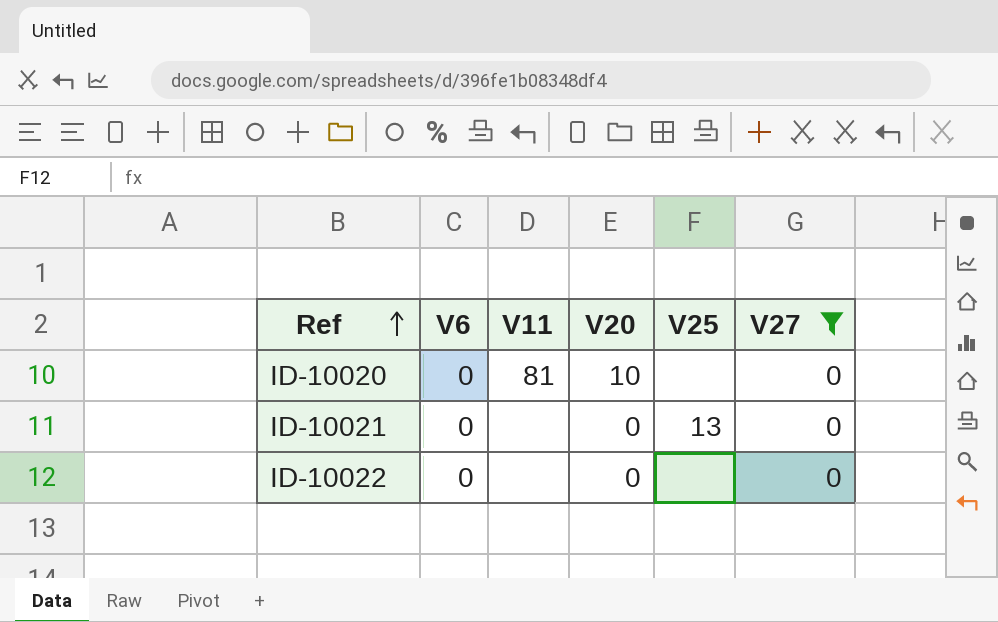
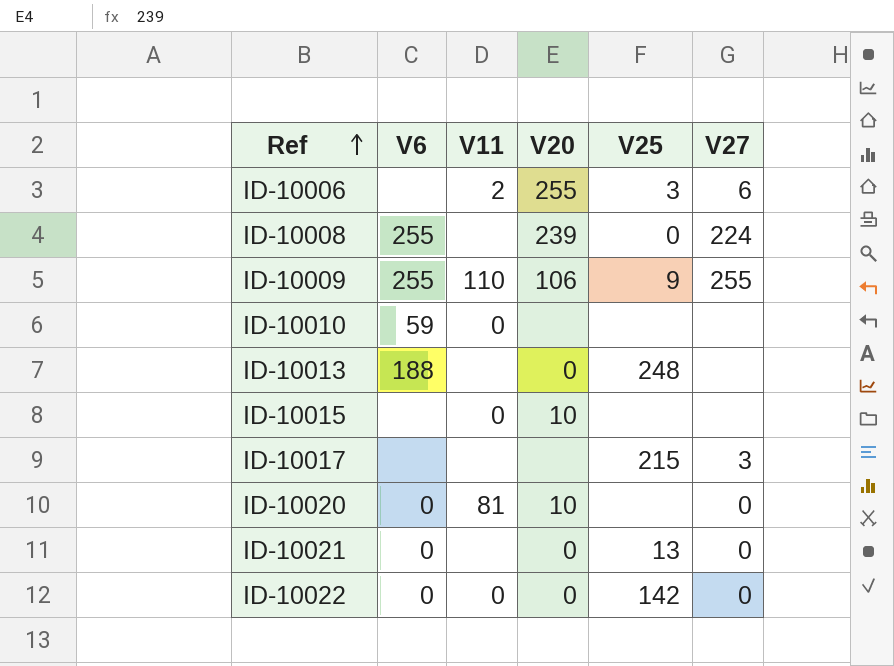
filter: V27 = 0 -> none
ID-10022 | V11: none -> 0
ID-10022 | V25: none -> 142

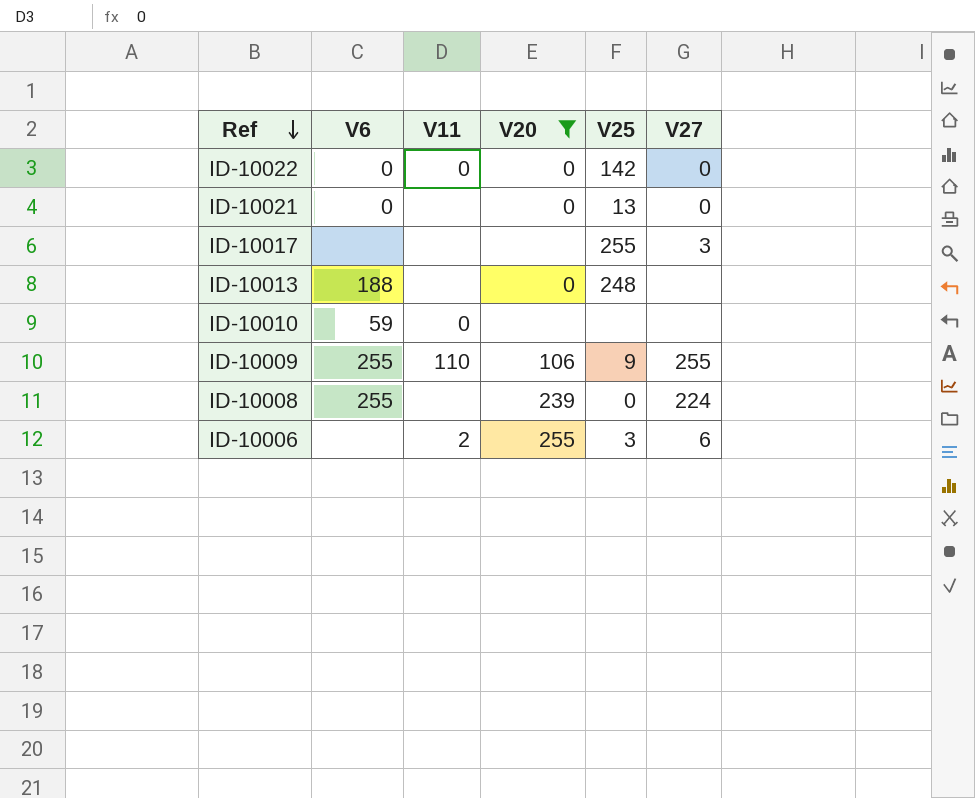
filter: none -> V20 != 10
row order: Ref ascending -> Ref descending
ID-10017 | V25: 215 -> 255

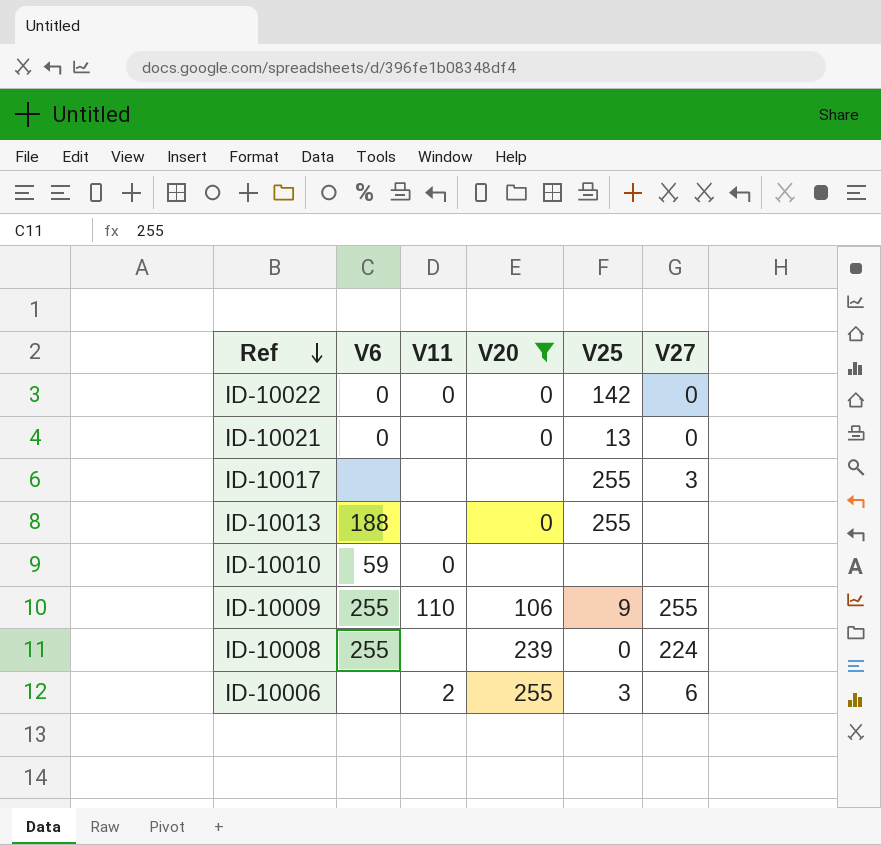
ID-10013 | V25: 248 -> 255

